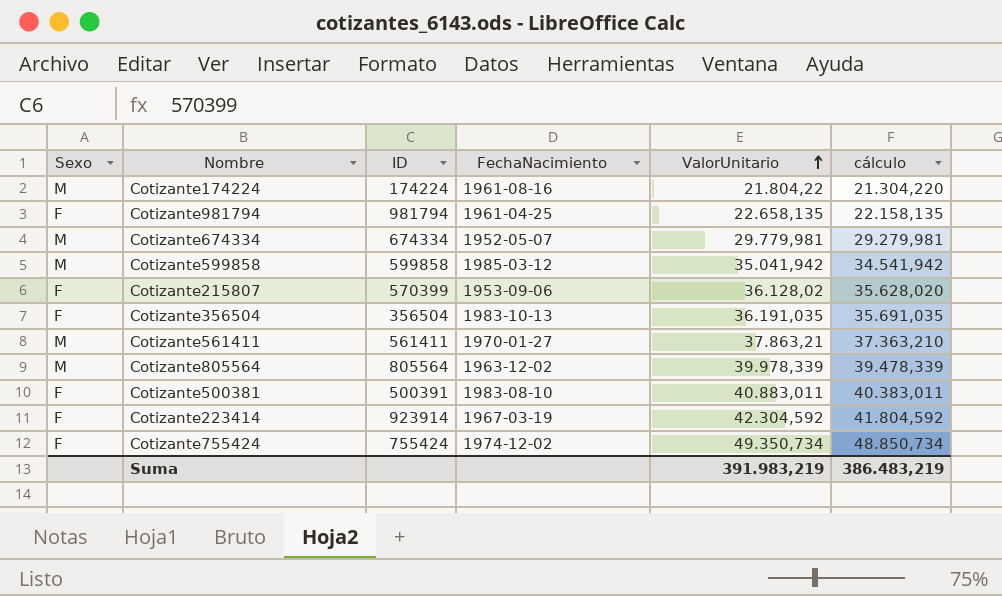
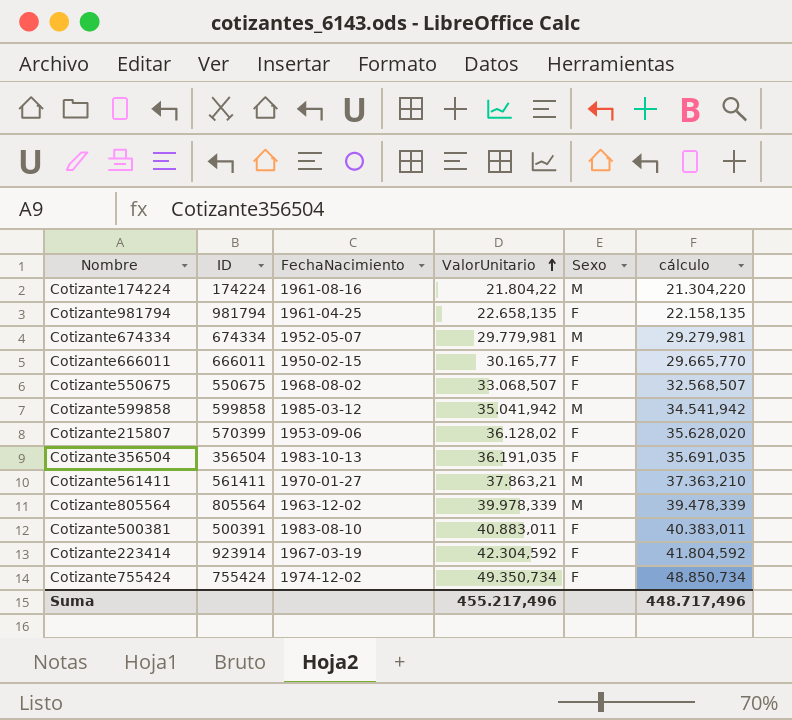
column Sexo | position: 1 -> 5
row Cotizante666011: none -> 666011 | 1950-02-15 | 30.165,77 | F | 29.665,770
row Cotizante550675: none -> 550675 | 1968-08-02 | 33.068,507 | F | 32.568,507
Suma | ValorUnitario: 391.983,219 -> 455.217,496
Suma | cálculo: 386.483,219 -> 448.717,496

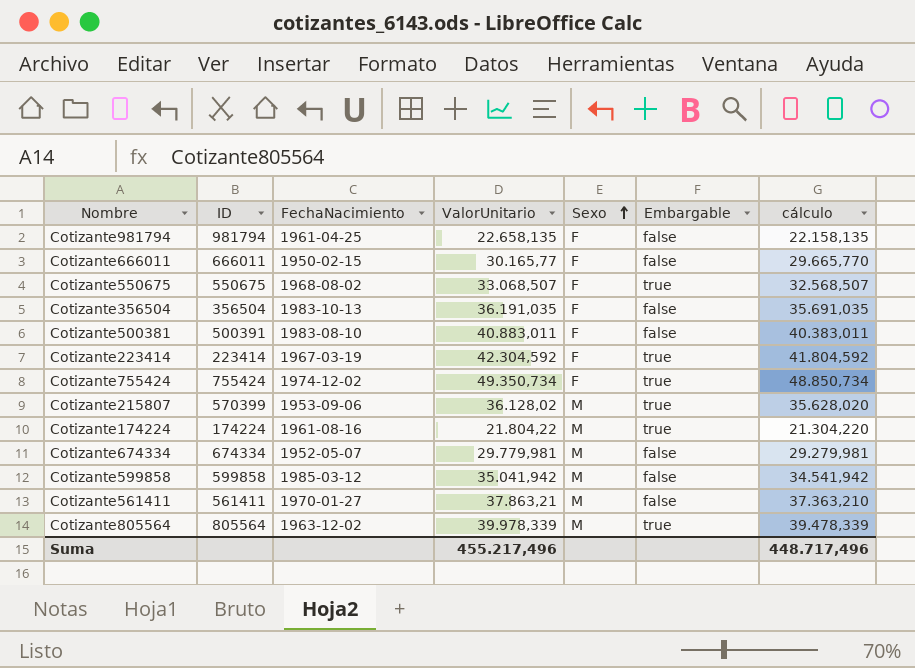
row order: ValorUnitario ascending -> Sexo ascending
column Embargable | position: none -> 6
Cotizante223414 | ID: 923914 -> 223414
Cotizante215807 | Sexo: F -> M

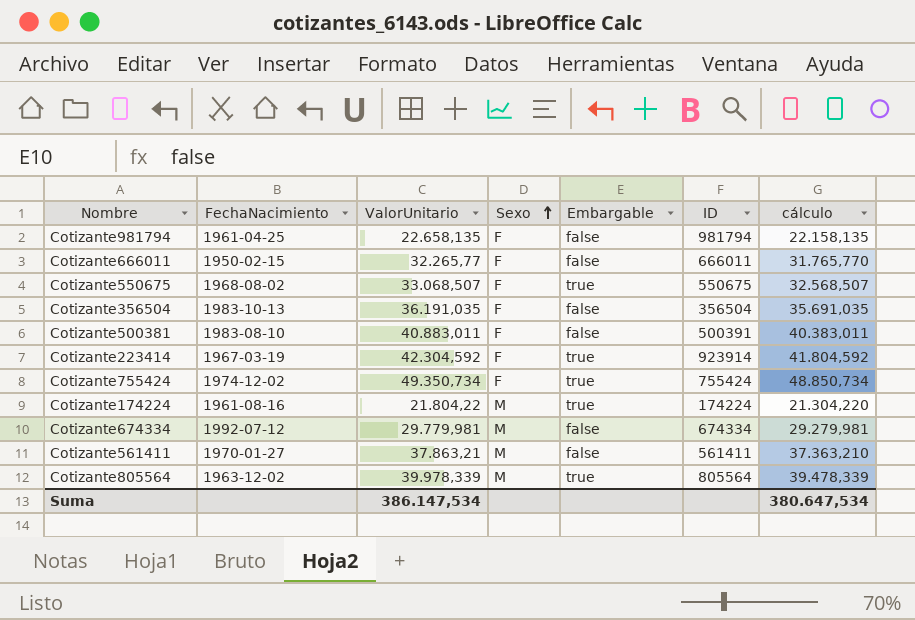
column ID | position: 2 -> 6
row Cotizante215807: 570399 | 1953-09-06 | 36.128,02 | M | true | 35.628,020 -> none
row Cotizante599858: 599858 | 1985-03-12 | 35.041,942 | M | false | 34.541,942 -> none
Cotizante666011 | ValorUnitario: 30.165,77 -> 32.265,77
Cotizante666011 | cálculo: 29.665,770 -> 31.765,770
Cotizante223414 | ID: 223414 -> 923914
Cotizante674334 | FechaNacimiento: 1952-05-07 -> 1992-07-12
Suma | ValorUnitario: 455.217,496 -> 386.147,534
Suma | cálculo: 448.717,496 -> 380.647,534

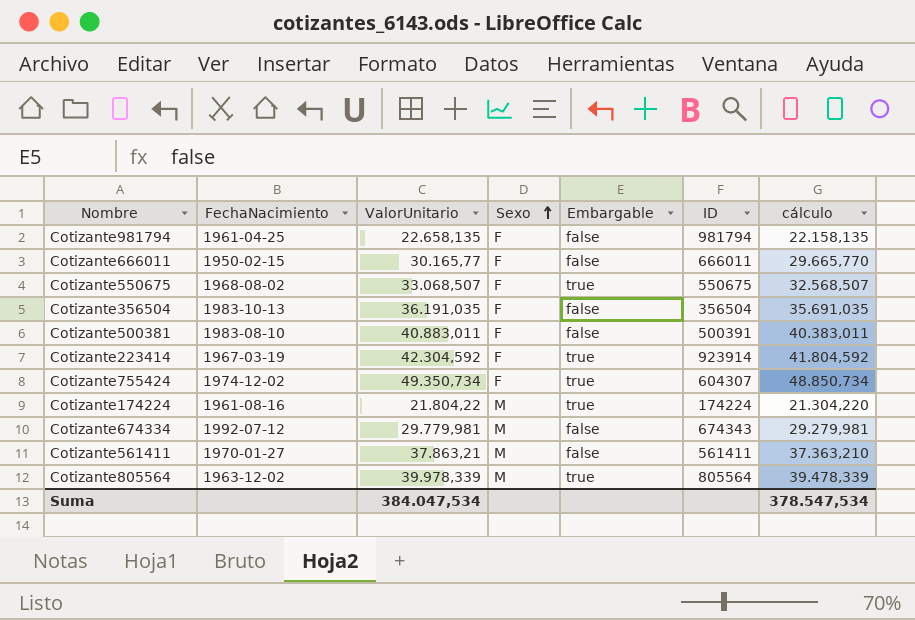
Cotizante666011 | ValorUnitario: 32.265,77 -> 30.165,77
Cotizante666011 | cálculo: 31.765,770 -> 29.665,770
Cotizante755424 | ID: 755424 -> 604307
Cotizante674334 | ID: 674334 -> 674343
Suma | ValorUnitario: 386.147,534 -> 384.047,534
Suma | cálculo: 380.647,534 -> 378.547,534

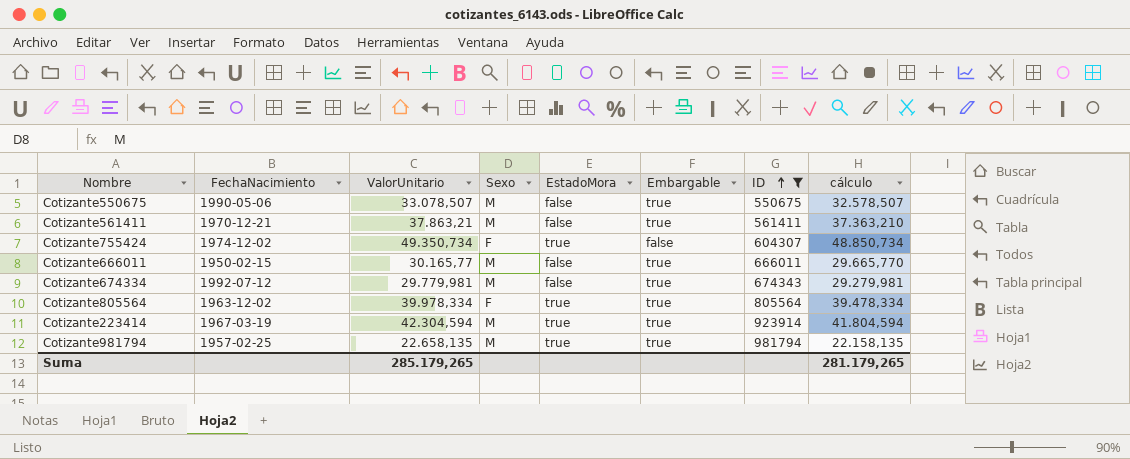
filter: none -> ID >= 550675
row order: Sexo ascending -> ID ascending
column EstadoMora | position: none -> 5
Cotizante550675 | FechaNacimiento: 1968-08-02 -> 1990-05-06
Cotizante550675 | ValorUnitario: 33.068,507 -> 33.078,507
Cotizante550675 | Sexo: F -> M
Cotizante550675 | cálculo: 32.568,507 -> 32.578,507
Cotizante561411 | FechaNacimiento: 1970-01-27 -> 1970-12-21
Cotizante561411 | Embargable: false -> true
Cotizante755424 | Embargable: true -> false
Cotizante666011 | Sexo: F -> M
Cotizante666011 | Embargable: false -> true
Cotizante674334 | Embargable: false -> true
Cotizante805564 | ValorUnitario: 39.978,339 -> 39.978,334
Cotizante805564 | Sexo: M -> F
Cotizante805564 | cálculo: 39.478,339 -> 39.478,334
Cotizante223414 | ValorUnitario: 42.304,592 -> 42.304,594
Cotizante223414 | Sexo: F -> M
Cotizante223414 | cálculo: 41.804,592 -> 41.804,594
Cotizante981794 | FechaNacimiento: 1961-04-25 -> 1957-02-25
Cotizante981794 | Sexo: F -> M
Cotizante981794 | Embargable: false -> true
Suma | ValorUnitario: 384.047,534 -> 285.179,265
Suma | cálculo: 378.547,534 -> 281.179,265

